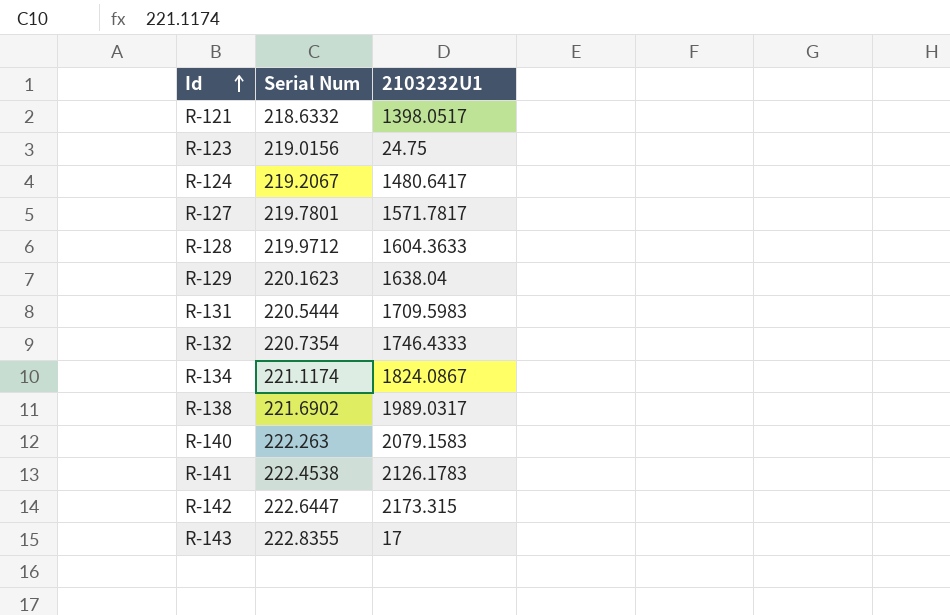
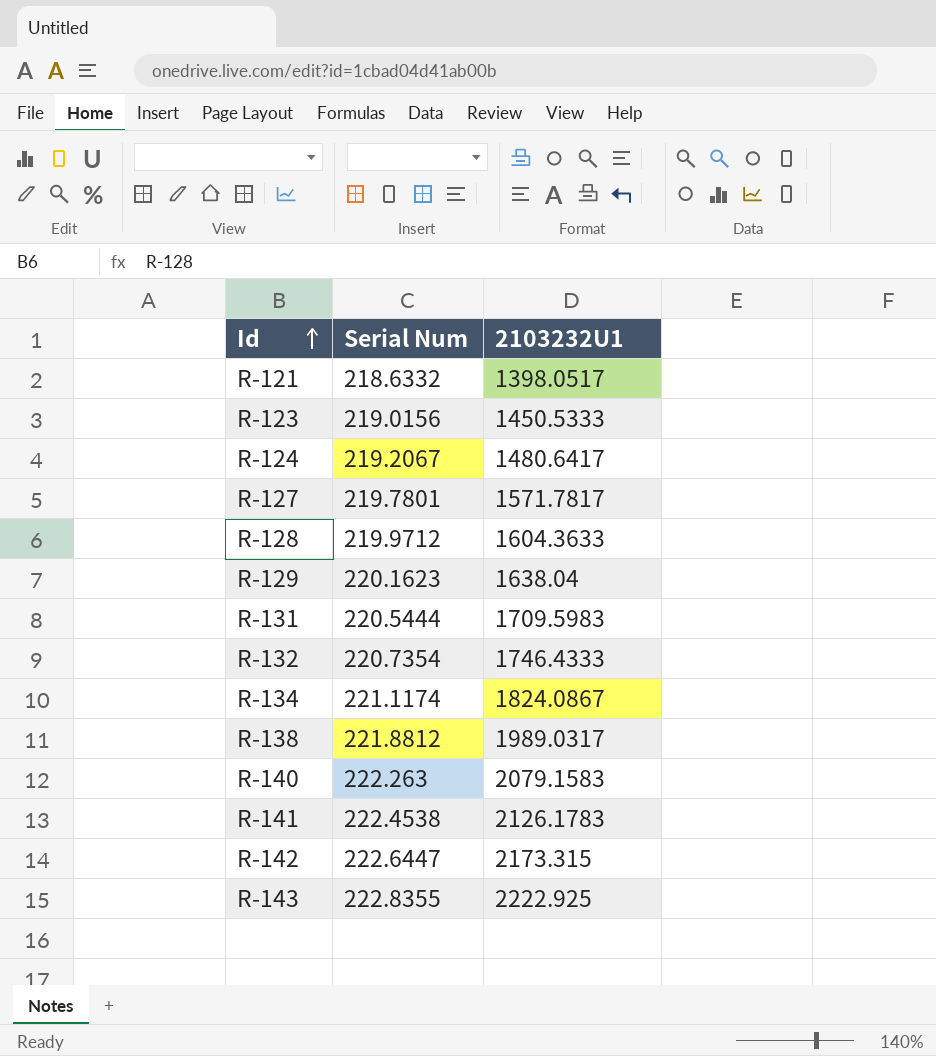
R-123 | 2103232U1: 24.75 -> 1450.5333
R-138 | Serial Num: 221.6902 -> 221.8812
R-143 | 2103232U1: 17 -> 2222.925

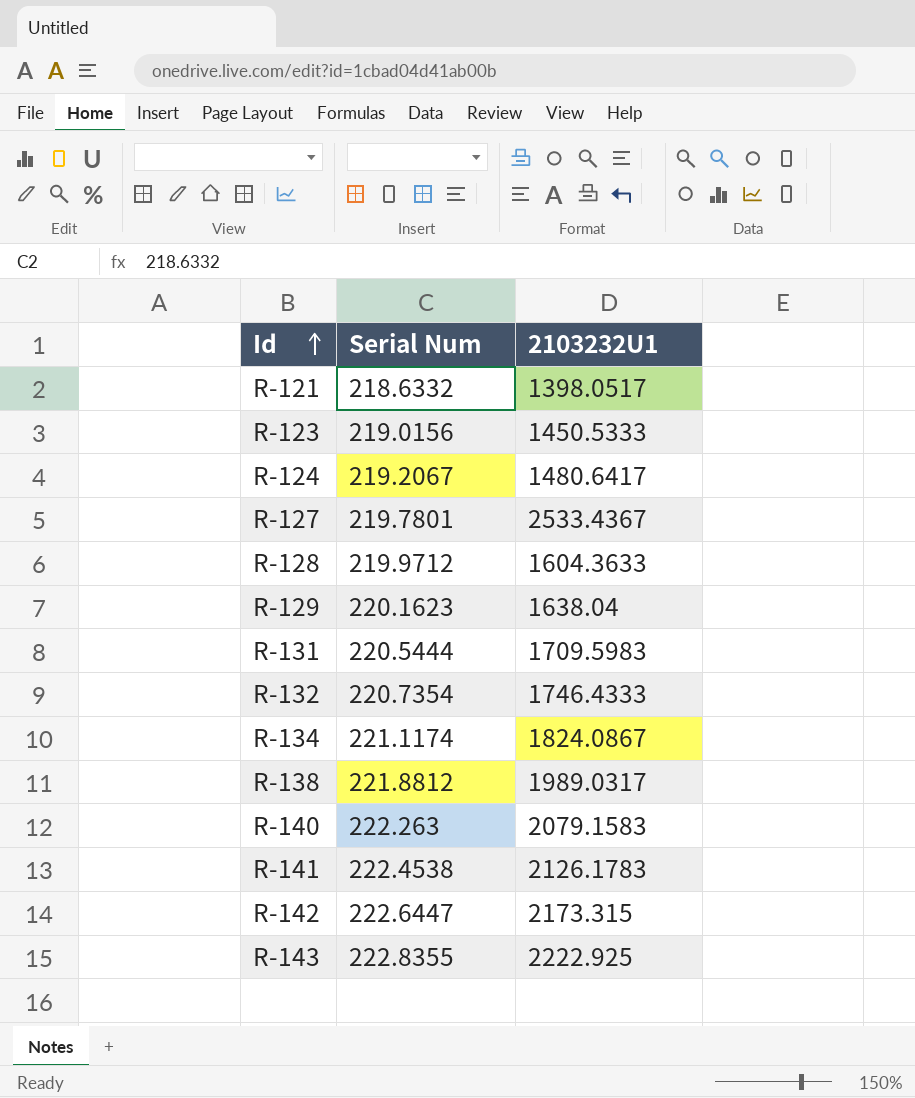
R-127 | 2103232U1: 1571.7817 -> 2533.4367

